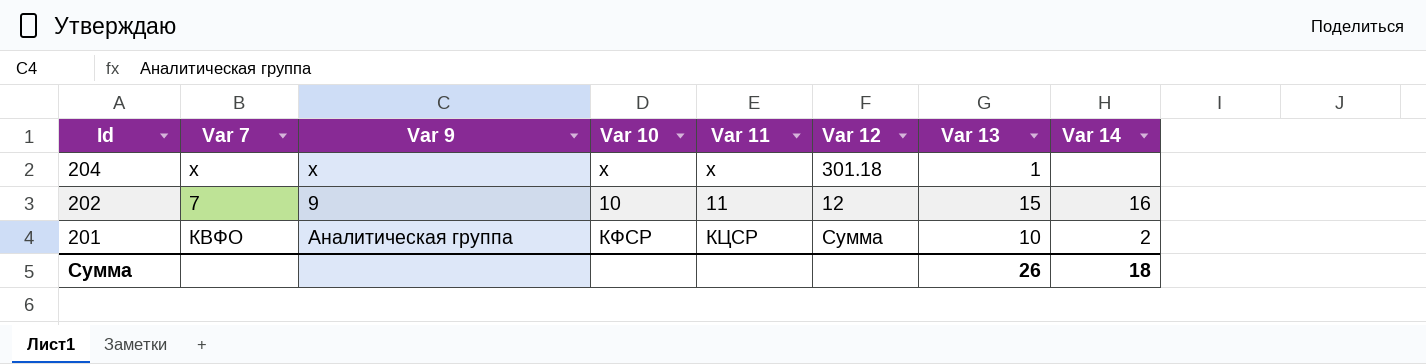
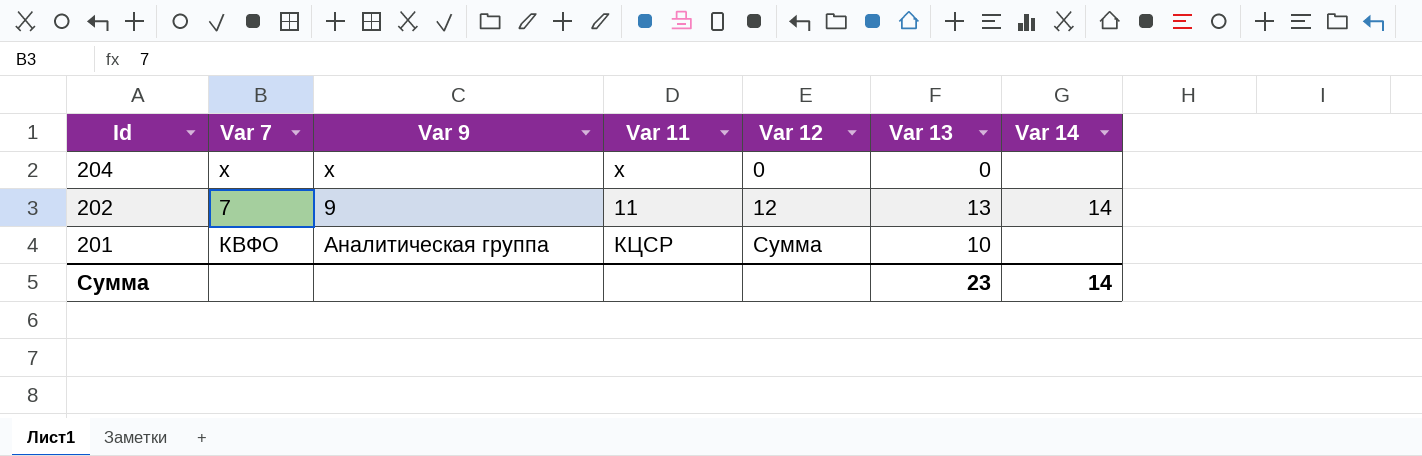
column Var 10 | position: 4 -> none
204 | Var 12: 301.18 -> 0
204 | Var 13: 1 -> 0
202 | Var 13: 15 -> 13
202 | Var 14: 16 -> 14
201 | Var 14: 2 -> none
Сумма | Var 13: 26 -> 23
Сумма | Var 14: 18 -> 14

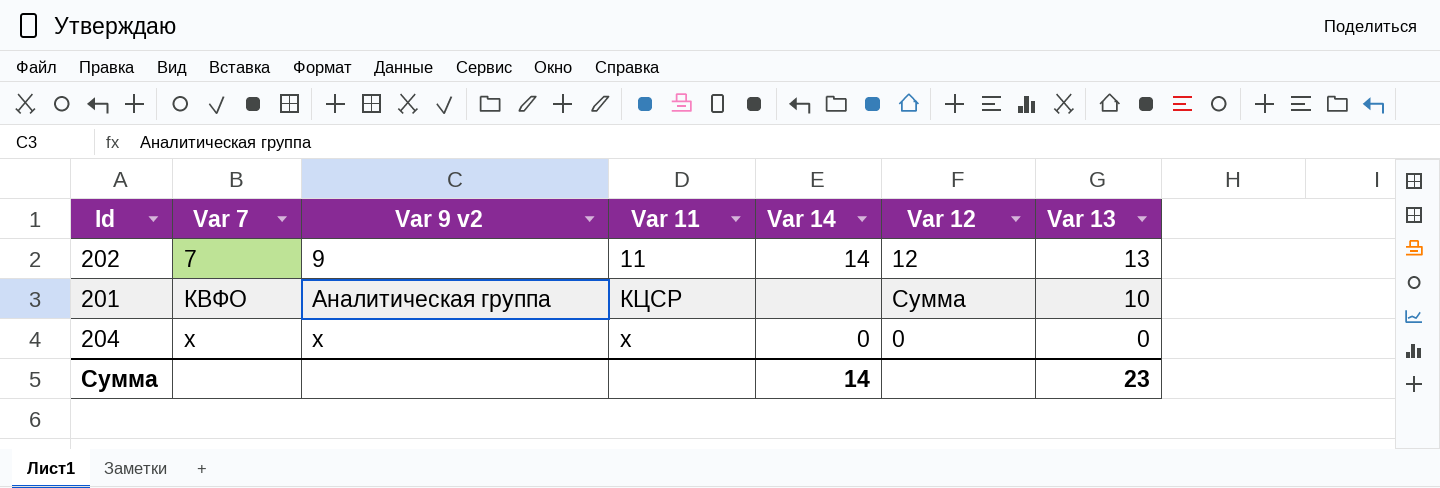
row order: Id descending -> Var 7 ascending
column name: Var 9 -> Var 9 v2
column Var 14 | position: 7 -> 5
204 | Var 14: none -> 0

